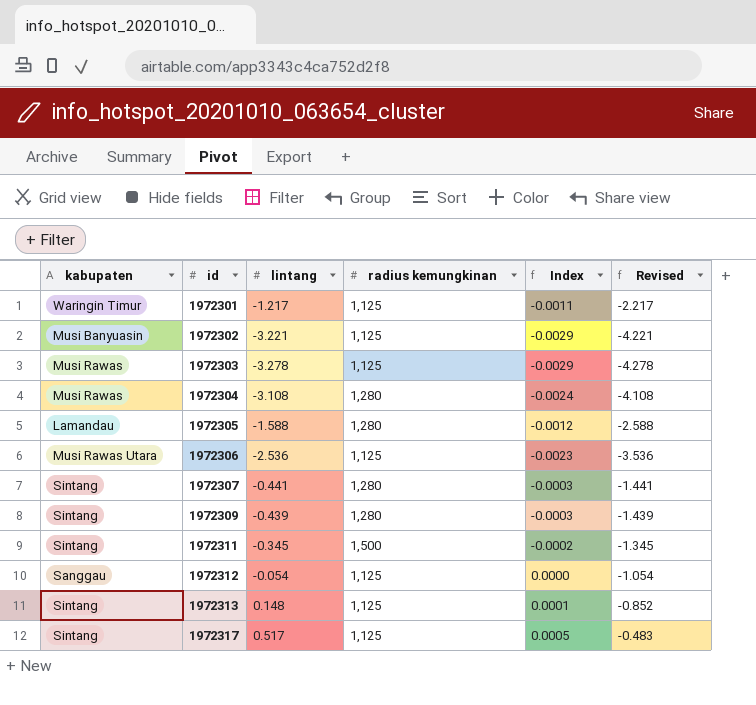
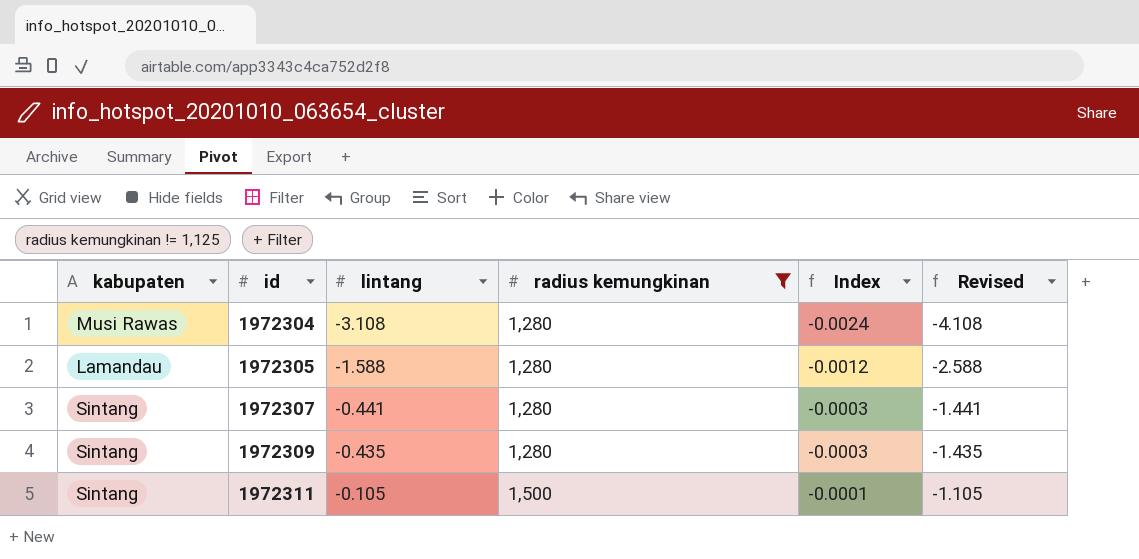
filter: none -> radius kemungkinan != 1,125
1972309 | lintang: -0.439 -> -0.435
1972309 | Revised: -1.439 -> -1.435
1972311 | lintang: -0.345 -> -0.105
1972311 | Index: -0.0002 -> -0.0001
1972311 | Revised: -1.345 -> -1.105

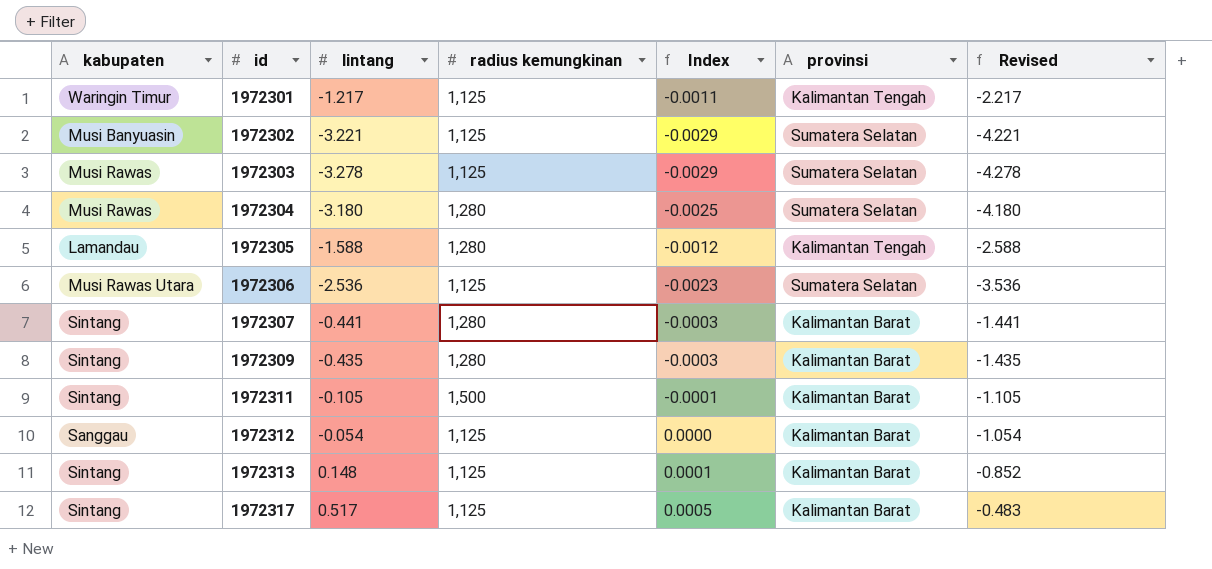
filter: radius kemungkinan != 1,125 -> none
column provinsi | position: none -> 6
1972304 | lintang: -3.108 -> -3.180
1972304 | Index: -0.0024 -> -0.0025
1972304 | Revised: -4.108 -> -4.180

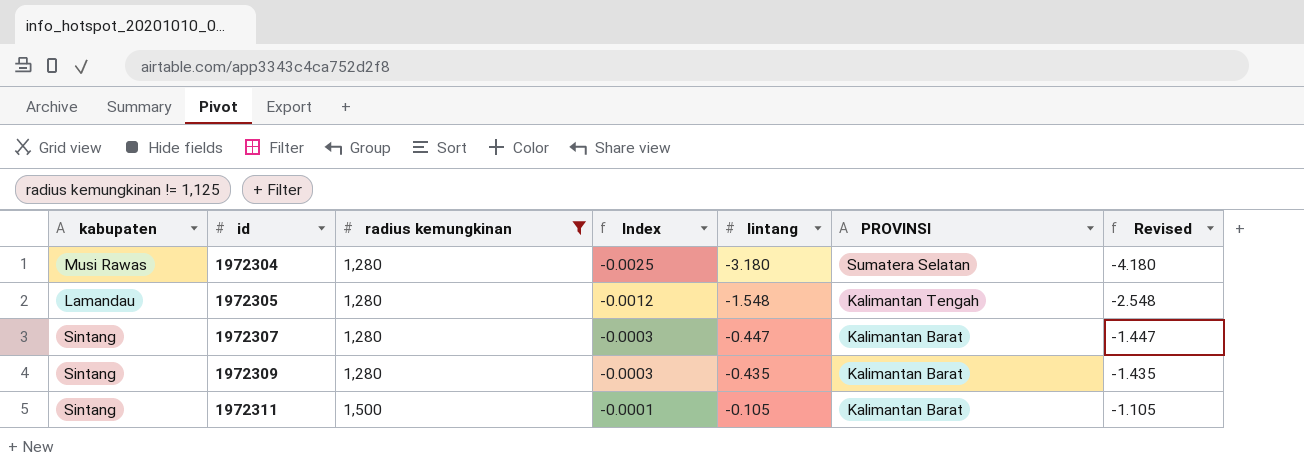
filter: none -> radius kemungkinan != 1,125
column lintang | position: 3 -> 5
column name: provinsi -> PROVINSI
1972305 | lintang: -1.588 -> -1.548
1972305 | Revised: -2.588 -> -2.548
1972307 | lintang: -0.441 -> -0.447
1972307 | Revised: -1.441 -> -1.447

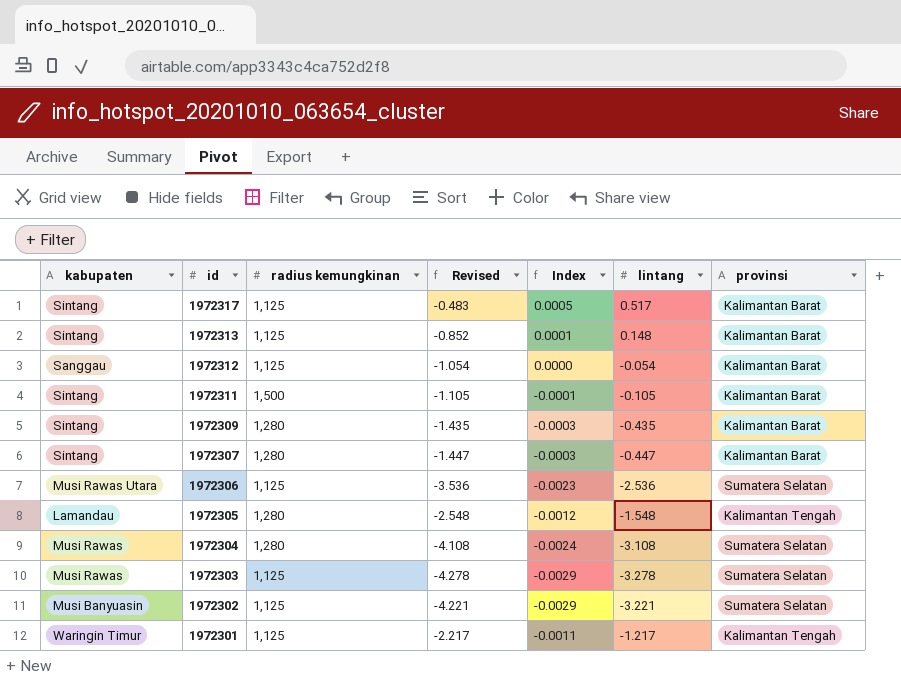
filter: radius kemungkinan != 1,125 -> none
row order: id ascending -> id descending
column Revised | position: 7 -> 4
column name: PROVINSI -> provinsi
1972304 | Revised: -4.180 -> -4.108
1972304 | Index: -0.0025 -> -0.0024
1972304 | lintang: -3.180 -> -3.108

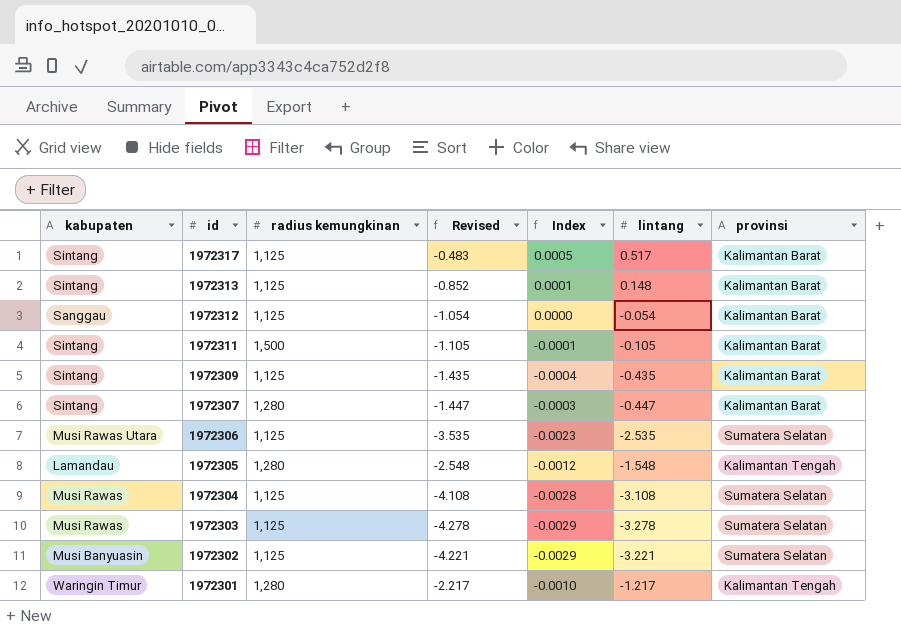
1972309 | radius kemungkinan: 1,280 -> 1,125
1972309 | Index: -0.0003 -> -0.0004
1972306 | Revised: -3.536 -> -3.535
1972306 | lintang: -2.536 -> -2.535
1972304 | radius kemungkinan: 1,280 -> 1,125
1972304 | Index: -0.0024 -> -0.0028
1972301 | radius kemungkinan: 1,125 -> 1,280
1972301 | Index: -0.0011 -> -0.0010

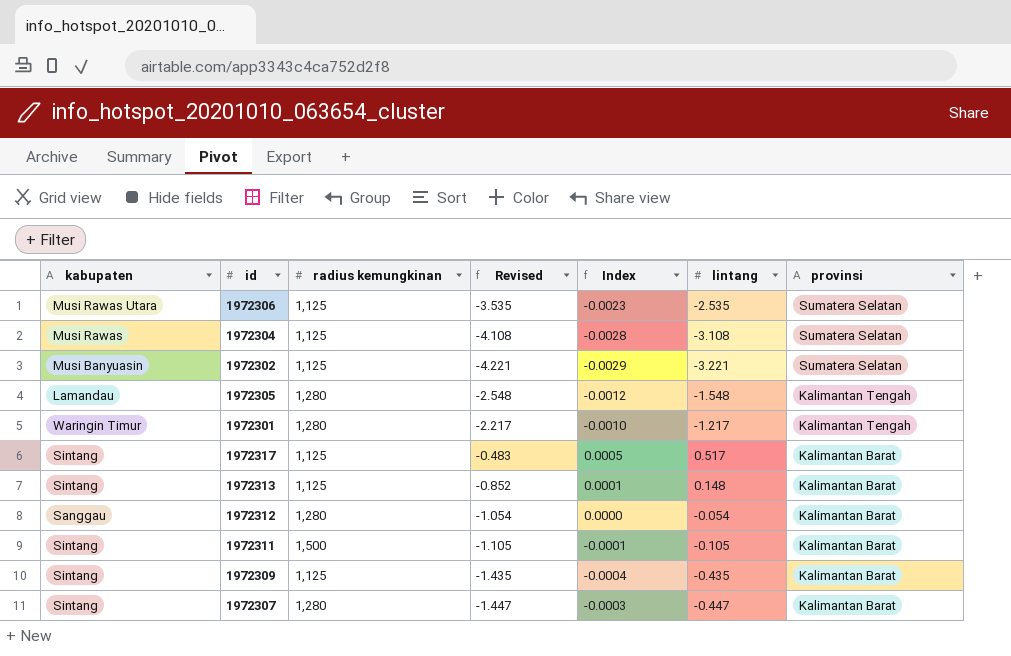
row order: id descending -> provinsi descending
row 1972303: Musi Rawas | 1,125 | -4.278 | -0.0029 | -3.278 | Sumatera Selatan -> none
1972312 | radius kemungkinan: 1,125 -> 1,280

